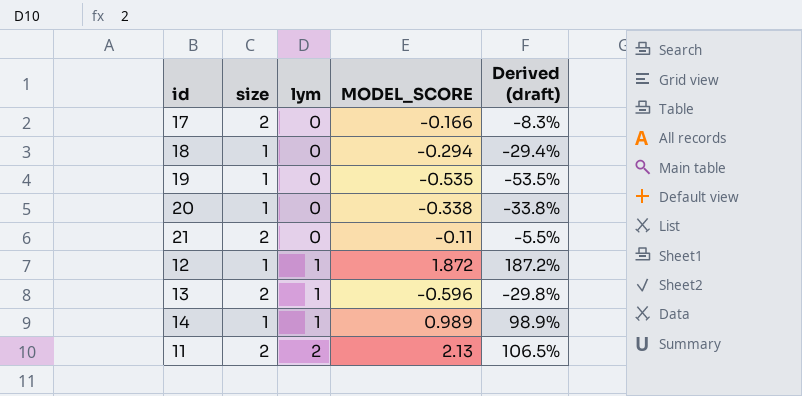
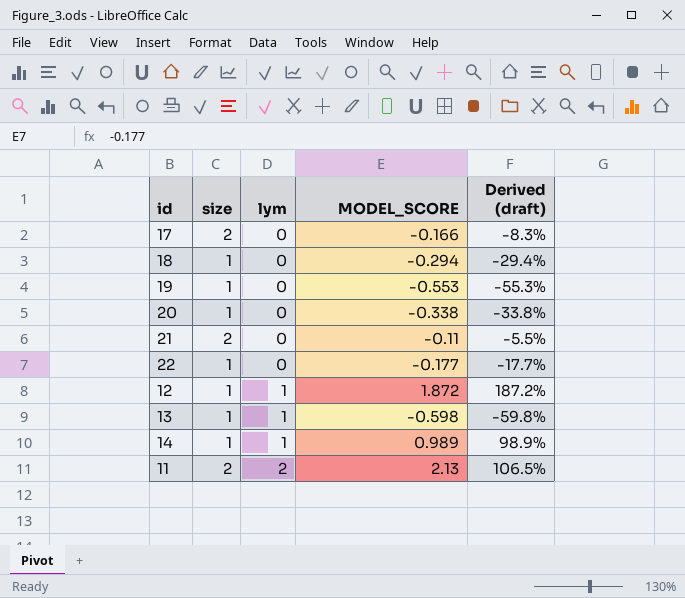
19 | MODEL_SCORE: -0.535 -> -0.553
19 | Derived (draft): -53.5% -> -55.3%
row 22: none -> 1 | 0 | -0.177 | -17.7%
13 | size: 2 -> 1
13 | MODEL_SCORE: -0.596 -> -0.598
13 | Derived (draft): -29.8% -> -59.8%

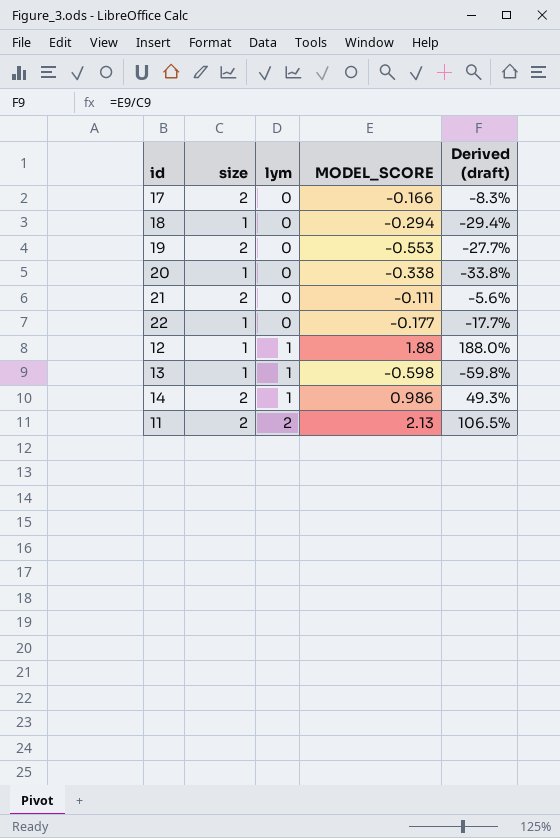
19 | size: 1 -> 2
19 | Derived (draft): -55.3% -> -27.7%
21 | MODEL_SCORE: -0.11 -> -0.111
21 | Derived (draft): -5.5% -> -5.6%
12 | MODEL_SCORE: 1.872 -> 1.88
12 | Derived (draft): 187.2% -> 188.0%
14 | size: 1 -> 2
14 | MODEL_SCORE: 0.989 -> 0.986
14 | Derived (draft): 98.9% -> 49.3%

